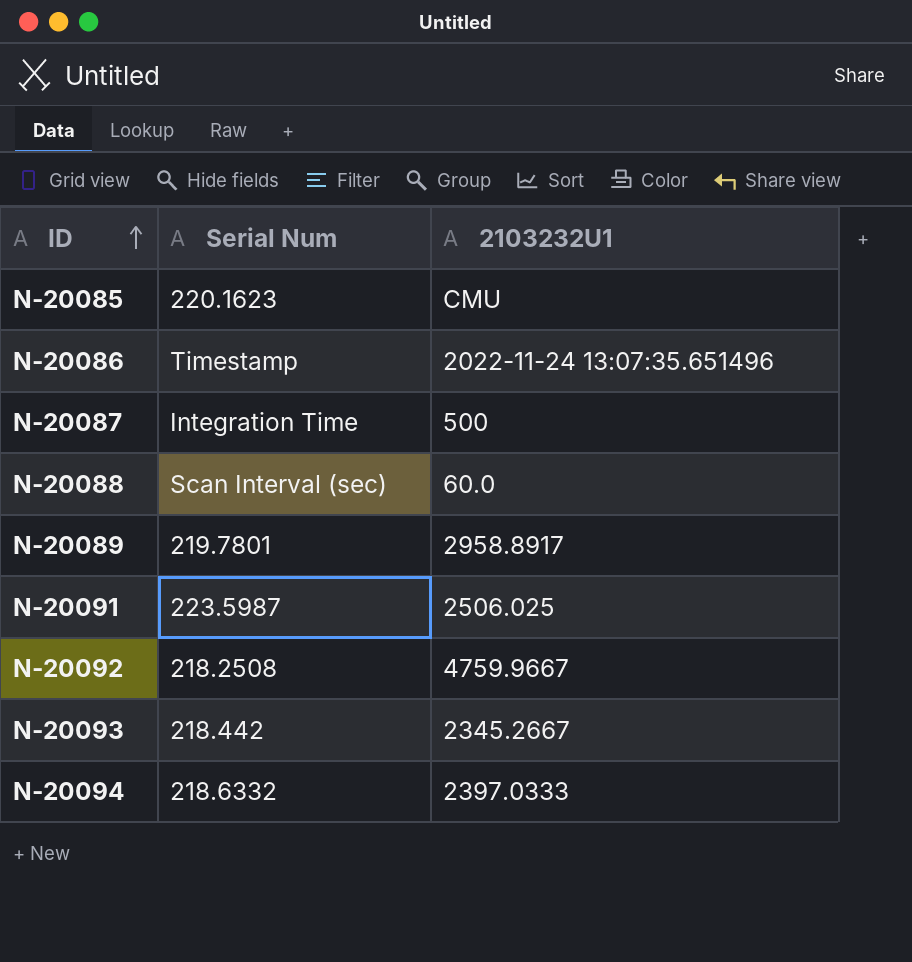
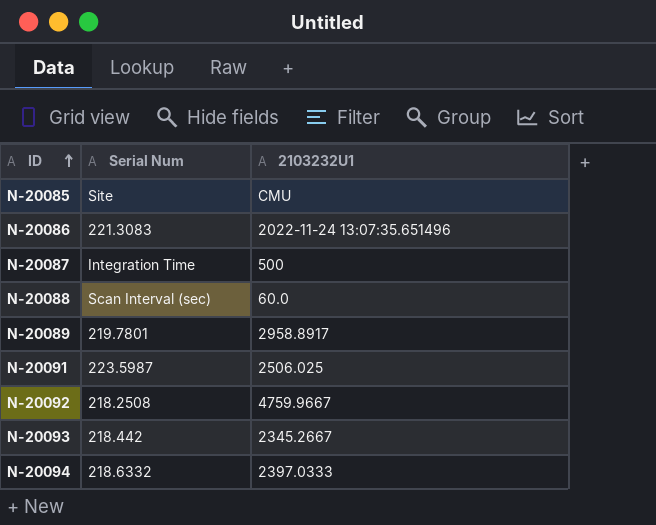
N-20085 | Serial Num: 220.1623 -> Site
N-20086 | Serial Num: Timestamp -> 221.3083

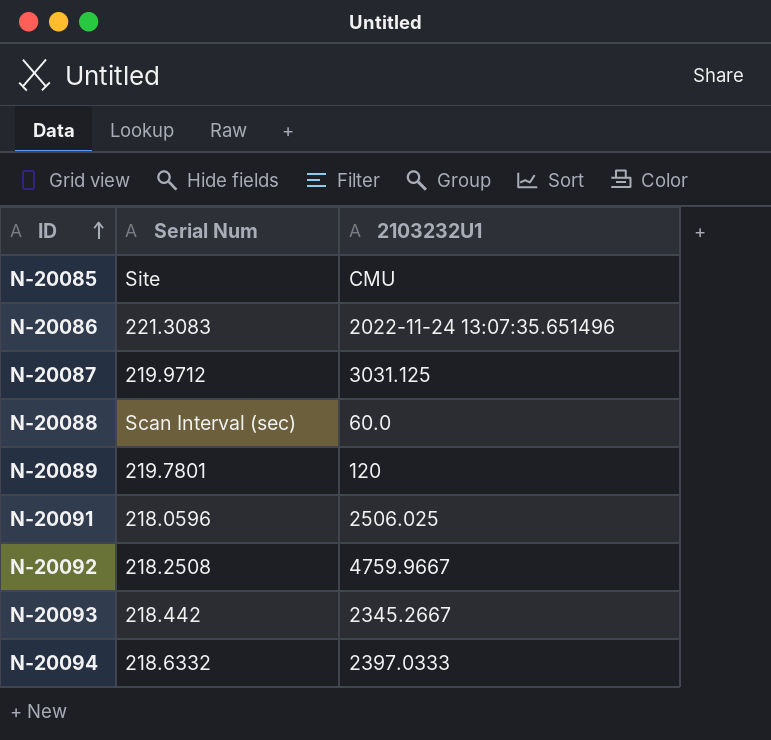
N-20087 | Serial Num: Integration Time -> 219.9712
N-20087 | 2103232U1: 500 -> 3031.125
N-20089 | 2103232U1: 2958.8917 -> 120
N-20091 | Serial Num: 223.5987 -> 218.0596

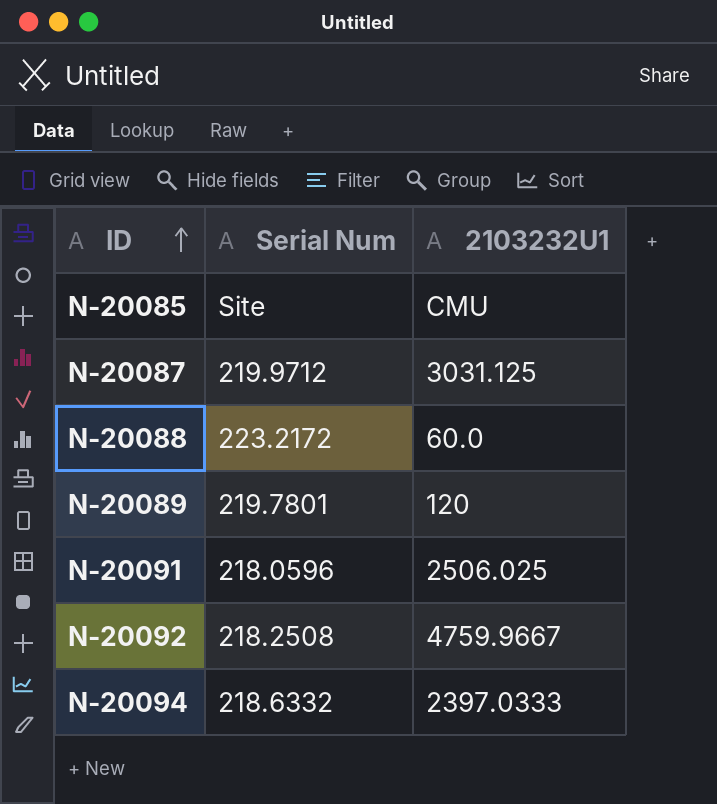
row N-20086: 221.3083 | 2022-11-24 13:07:35.651496 -> none
row N-20093: 218.442 | 2345.2667 -> none
N-20088 | Serial Num: Scan Interval (sec) -> 223.2172

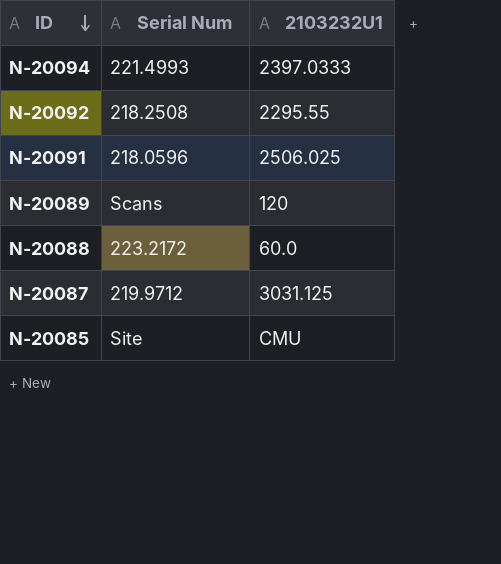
row order: ID ascending -> ID descending
N-20094 | Serial Num: 218.6332 -> 221.4993
N-20092 | 2103232U1: 4759.9667 -> 2295.55
N-20089 | Serial Num: 219.7801 -> Scans

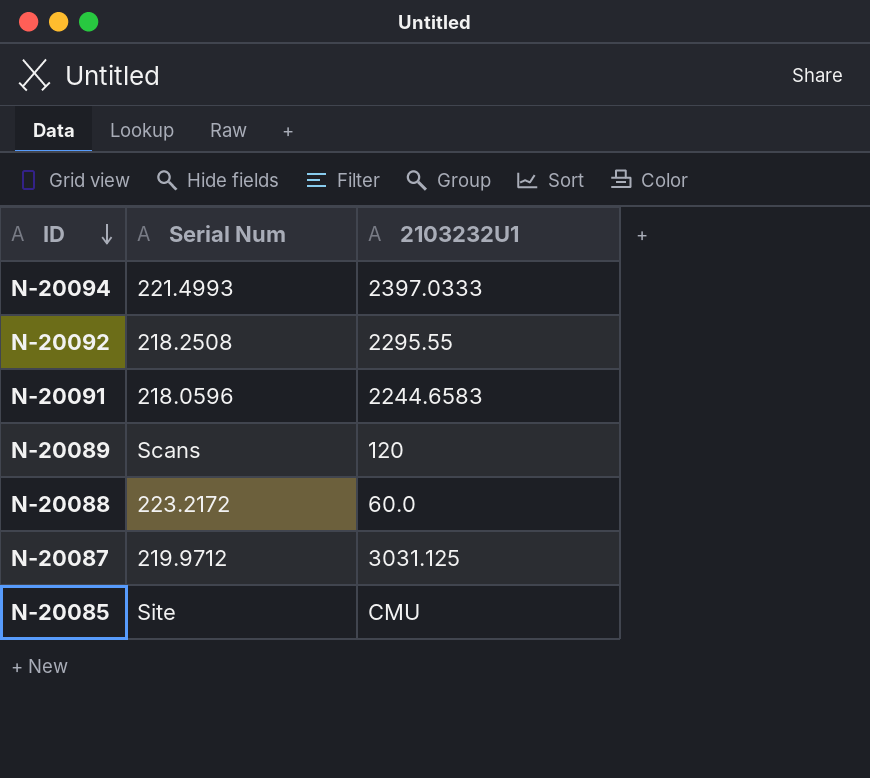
N-20091 | 2103232U1: 2506.025 -> 2244.6583

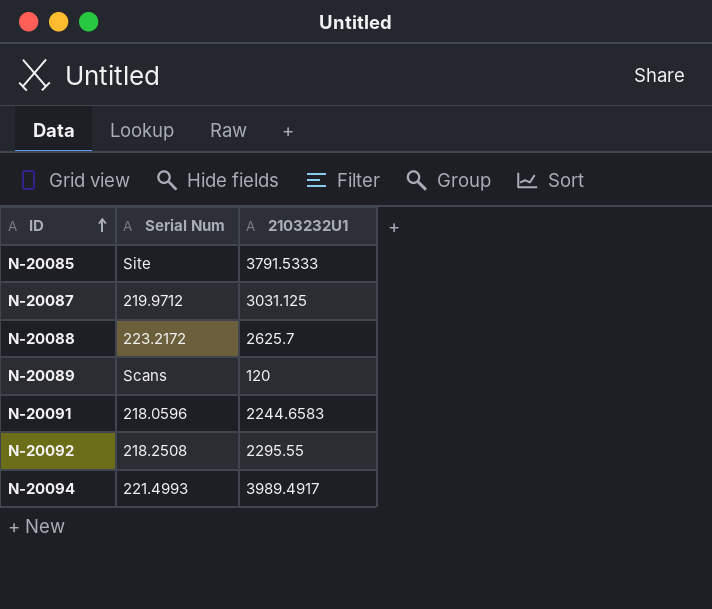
row order: ID descending -> ID ascending
N-20085 | 2103232U1: CMU -> 3791.5333
N-20088 | 2103232U1: 60.0 -> 2625.7
N-20094 | 2103232U1: 2397.0333 -> 3989.4917

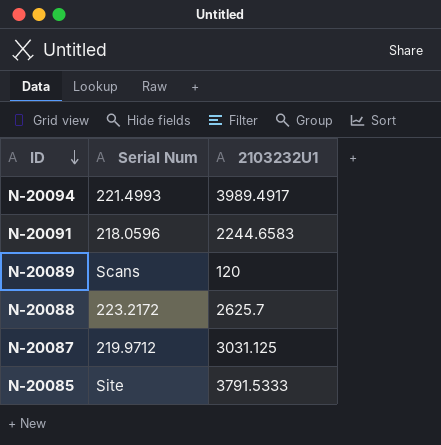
row order: ID ascending -> ID descending
row N-20092: 218.2508 | 2295.55 -> none

